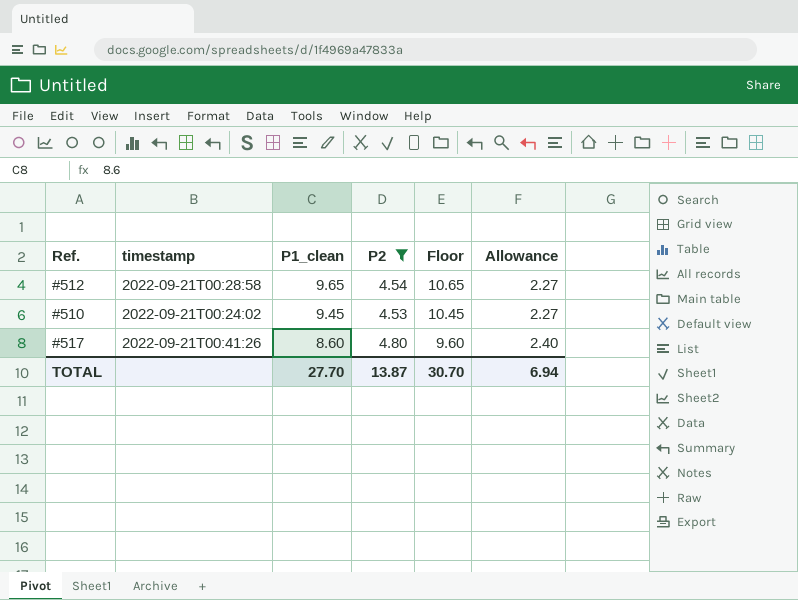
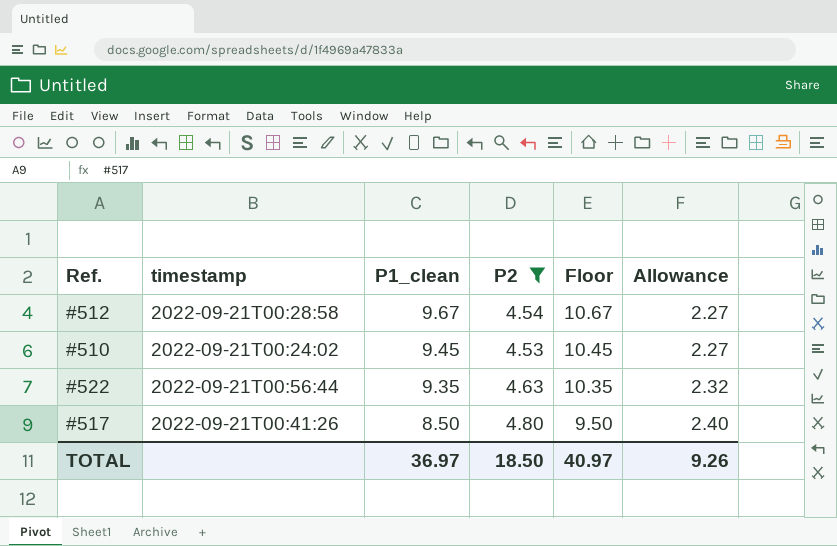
#512 | P1_clean: 9.65 -> 9.67
#512 | Floor: 10.65 -> 10.67
row #522: none -> 2022-09-21T00:56:44 | 9.35 | 4.63 | 10.35 | 2.32
#517 | P1_clean: 8.60 -> 8.50
#517 | Floor: 9.60 -> 9.50
TOTAL | P1_clean: 27.70 -> 36.97
TOTAL | P2: 13.87 -> 18.50
TOTAL | Floor: 30.70 -> 40.97
TOTAL | Allowance: 6.94 -> 9.26

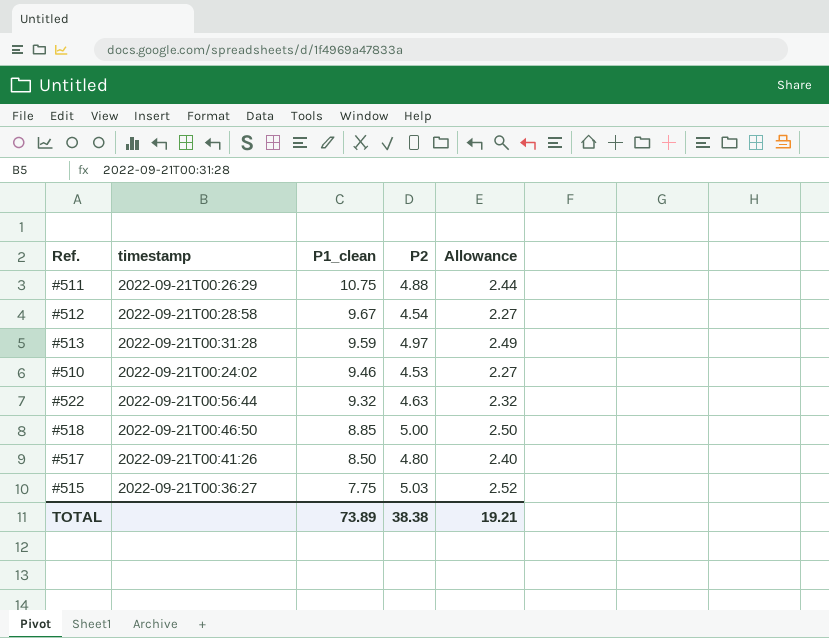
filter: P2 <= 4.80 -> none
column Floor | formula: [P1_clean] + 1 -> none
#510 | P1_clean: 9.45 -> 9.46
#522 | P1_clean: 9.35 -> 9.32
TOTAL | P1_clean: 36.97 -> 73.89
TOTAL | P2: 18.50 -> 38.38
TOTAL | Allowance: 9.26 -> 19.21

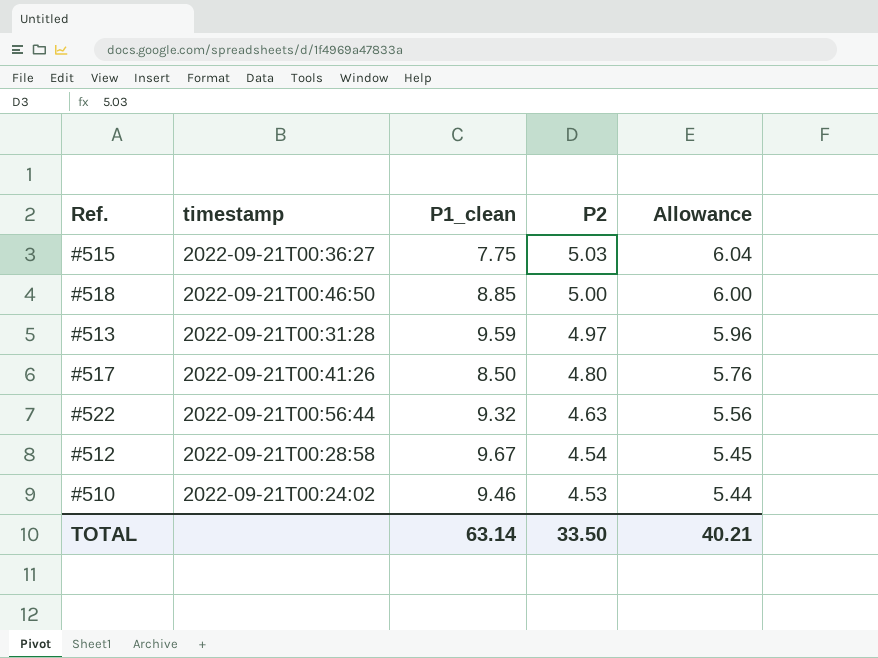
row order: P1_clean descending -> P2 descending
column Allowance | formula: [P2] * 0.5 -> [P2] * 1.2
row #511: 2022-09-21T00:26:29 | 10.75 | 4.88 | 2.44 -> none
TOTAL | P1_clean: 73.89 -> 63.14
TOTAL | P2: 38.38 -> 33.50
TOTAL | Allowance: 19.21 -> 40.21

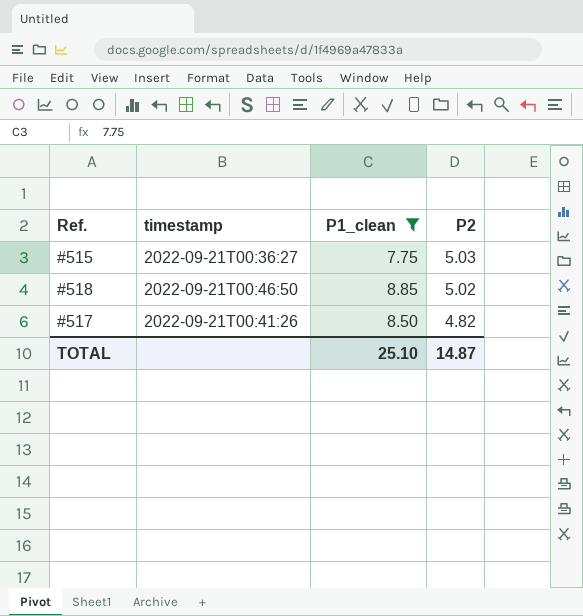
filter: none -> P1_clean <= 8.85
column Allowance | formula: [P2] * 1.2 -> none
#518 | P2: 5.00 -> 5.02
#517 | P2: 4.80 -> 4.82
TOTAL | P1_clean: 63.14 -> 25.10
TOTAL | P2: 33.50 -> 14.87

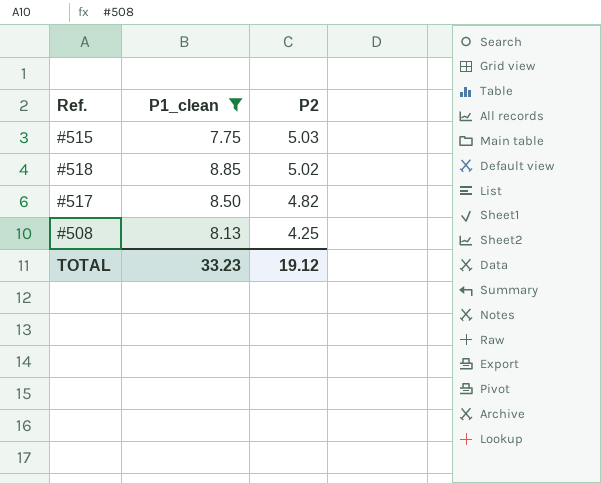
column timestamp | position: 2 -> none
row #508: none -> 8.13 | 4.25
TOTAL | P1_clean: 25.10 -> 33.23
TOTAL | P2: 14.87 -> 19.12

